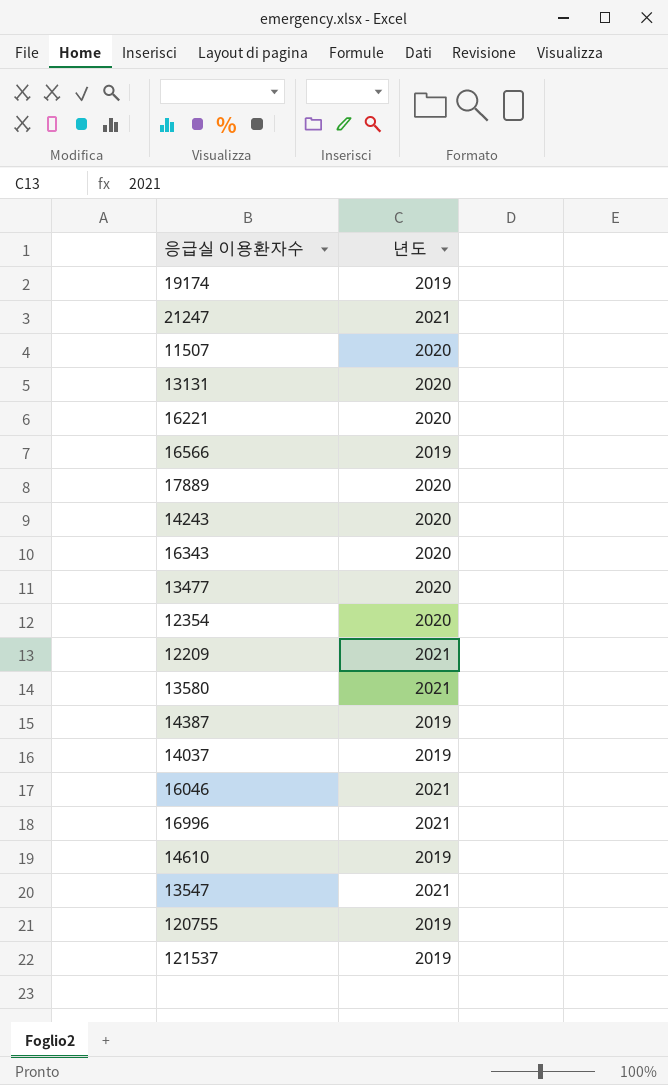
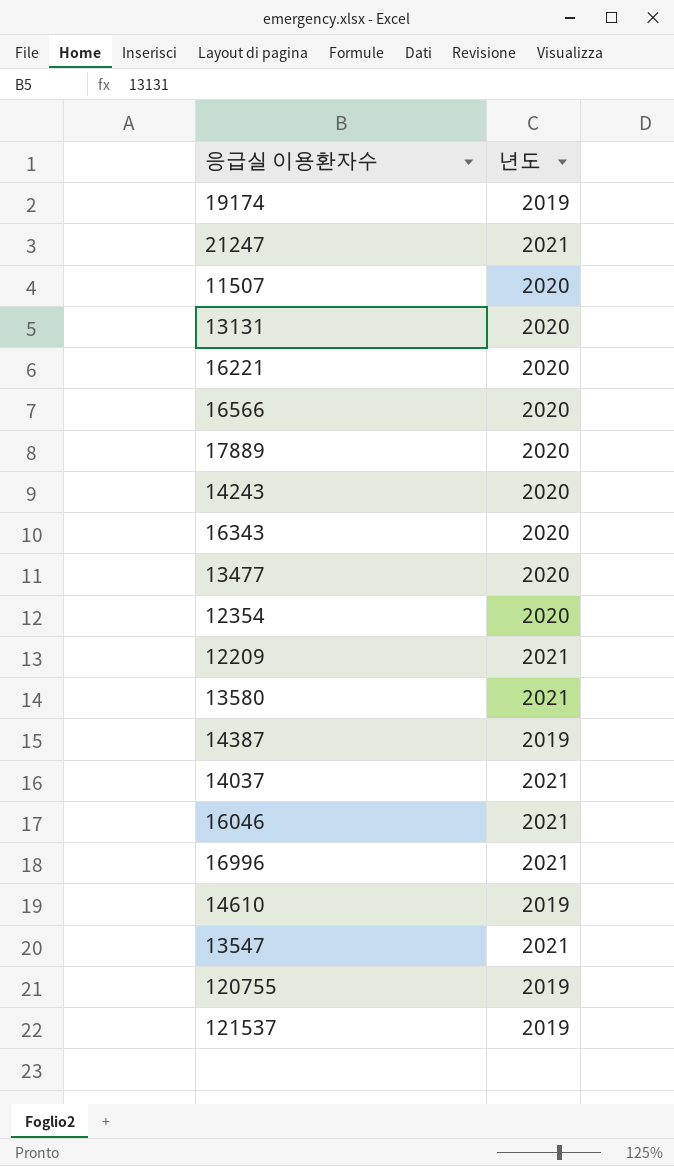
16566 | 년도: 2019 -> 2020
14037 | 년도: 2019 -> 2021

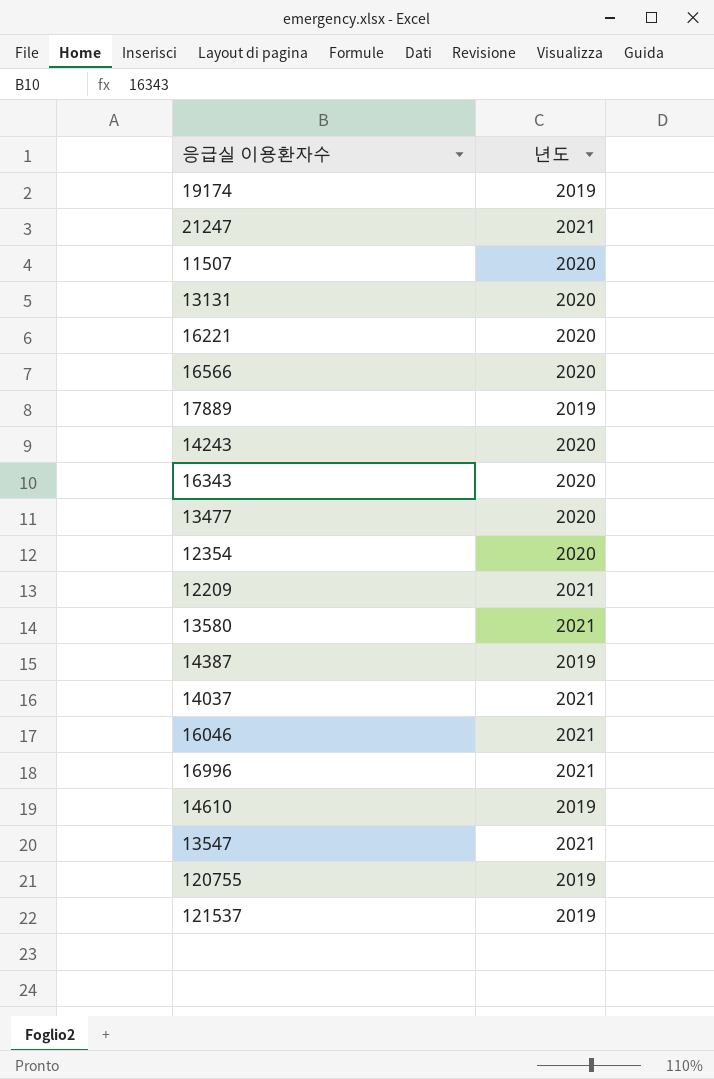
17889 | 년도: 2020 -> 2019

